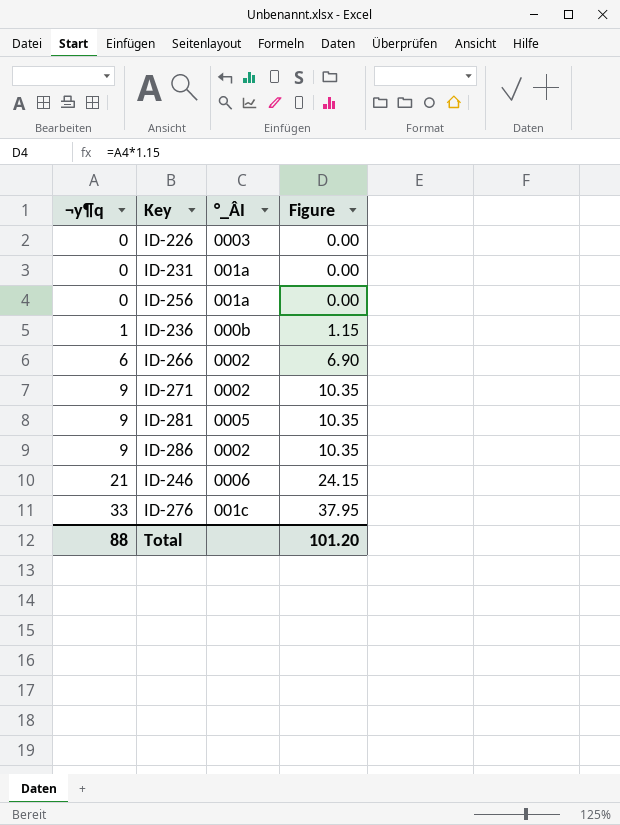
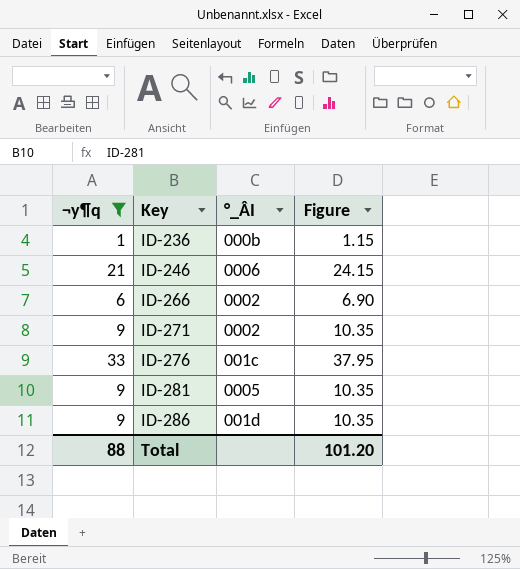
filter: none -> ¬y¶q != 0
row order: ¬y¶q ascending -> Key ascending
ID-286 | °_ÂI: 0002 -> 001d

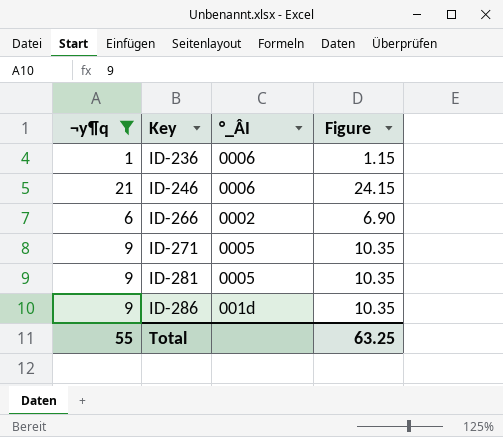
row ID-276: 33 | 001c | 37.95 -> none
ID-236 | °_ÂI: 000b -> 0006
ID-271 | °_ÂI: 0002 -> 0005
Total | ¬y¶q: 88 -> 55
Total | Figure: 101.20 -> 63.25

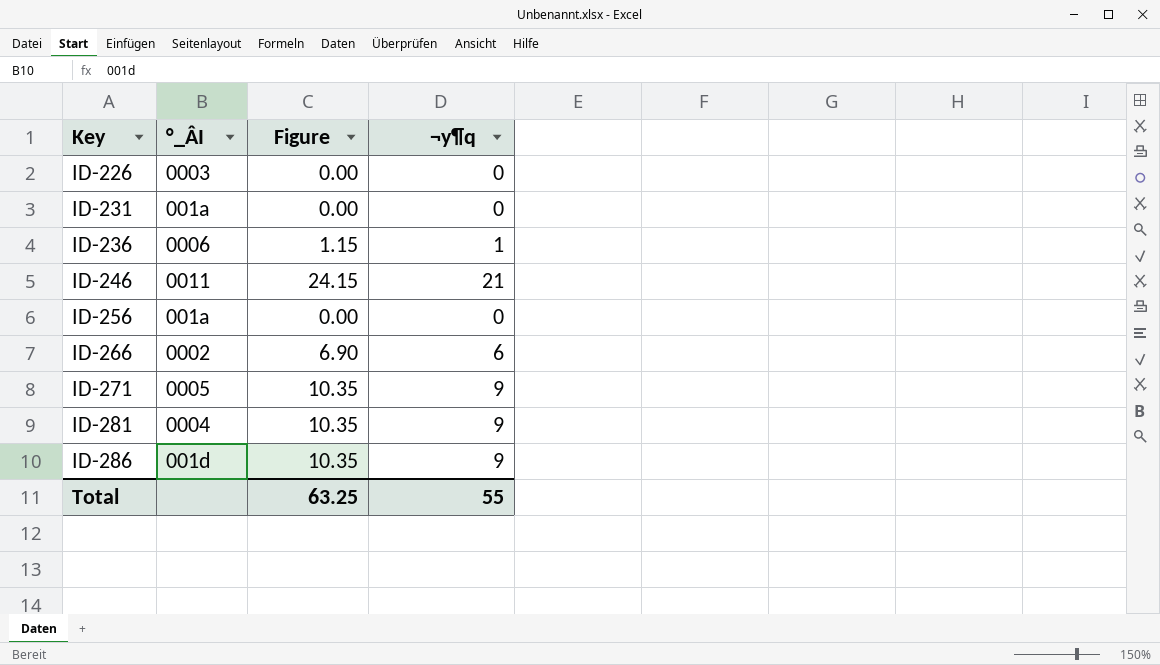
filter: ¬y¶q != 0 -> none
column ¬y¶q | position: 1 -> 4
ID-246 | °_ÂI: 0006 -> 0011
ID-281 | °_ÂI: 0005 -> 0004

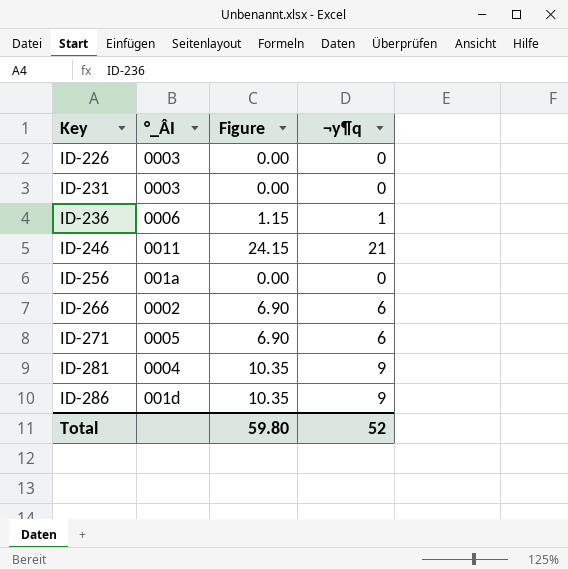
ID-231 | °_ÂI: 001a -> 0003
ID-271 | Figure: 10.35 -> 6.90
ID-271 | ¬y¶q: 9 -> 6
Total | Figure: 63.25 -> 59.80
Total | ¬y¶q: 55 -> 52

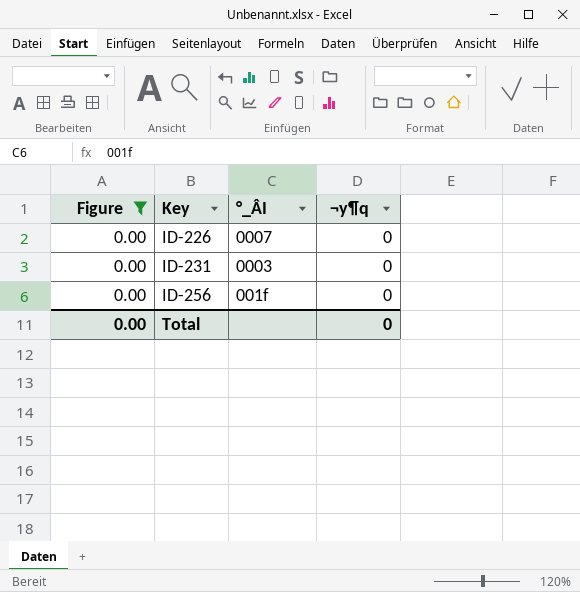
filter: none -> Figure = 0.00
column Figure | position: 3 -> 1
ID-226 | °_ÂI: 0003 -> 0007
ID-256 | °_ÂI: 001a -> 001f
Total | Figure: 59.80 -> 0.00
Total | ¬y¶q: 52 -> 0

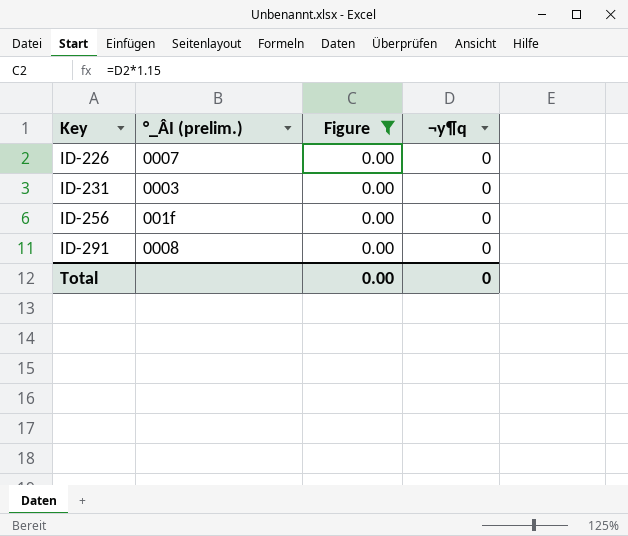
column name: °_ÂI -> °_ÂI (prelim.)
column Figure | position: 1 -> 3
row ID-291: none -> 0008 | 0.00 | 0

